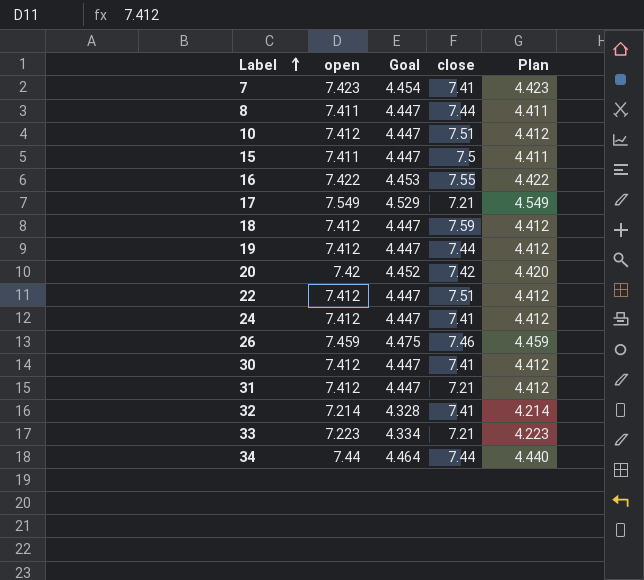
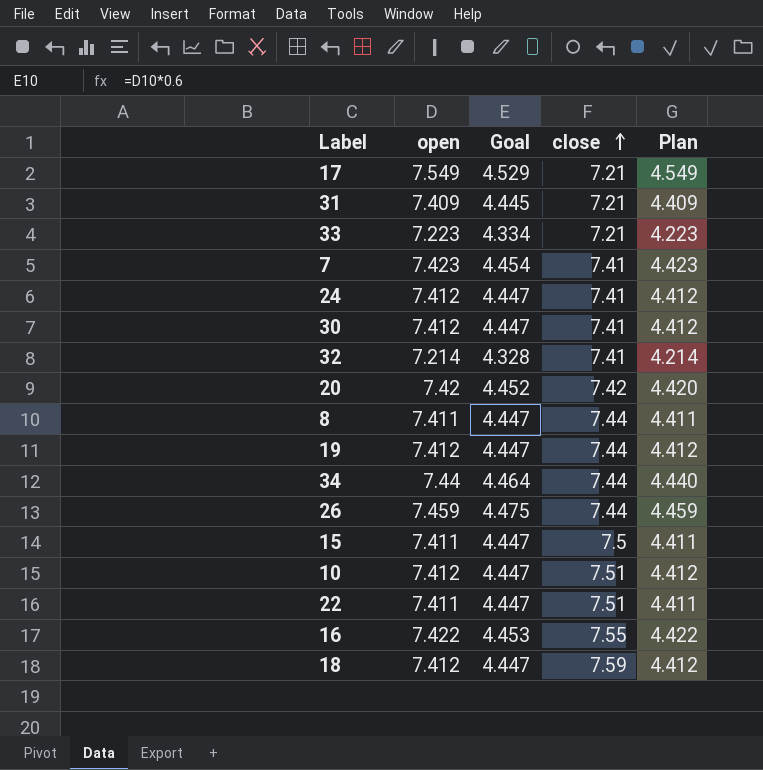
row order: Label ascending -> close ascending
31 | open: 7.412 -> 7.409
31 | Goal: 4.447 -> 4.445
31 | Plan: 4.412 -> 4.409
26 | close: 7.46 -> 7.44
22 | open: 7.412 -> 7.411
22 | Plan: 4.412 -> 4.411

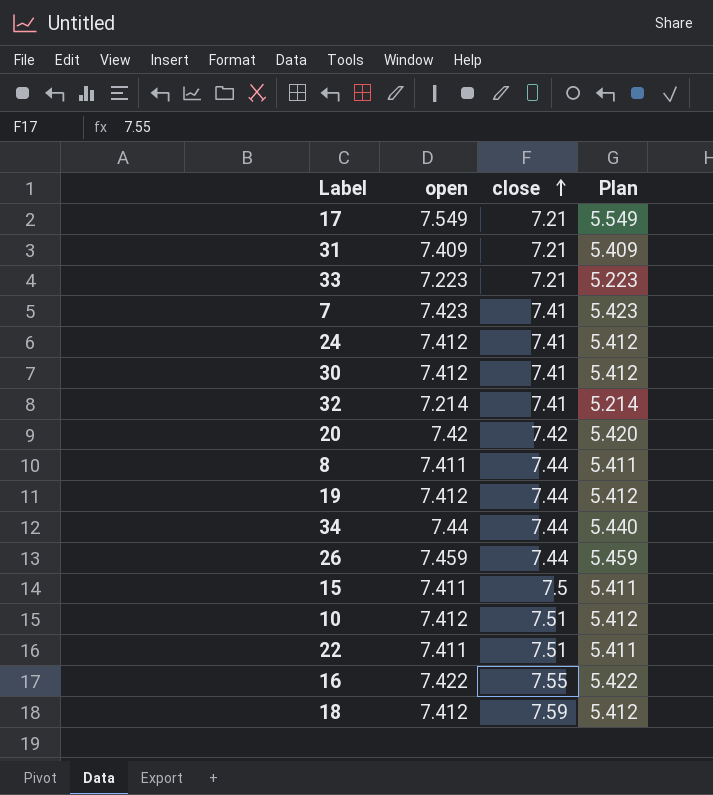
column Goal | formula: [open] * 0.6 -> none
column Plan | formula: [open] - 3 -> [open] - 2

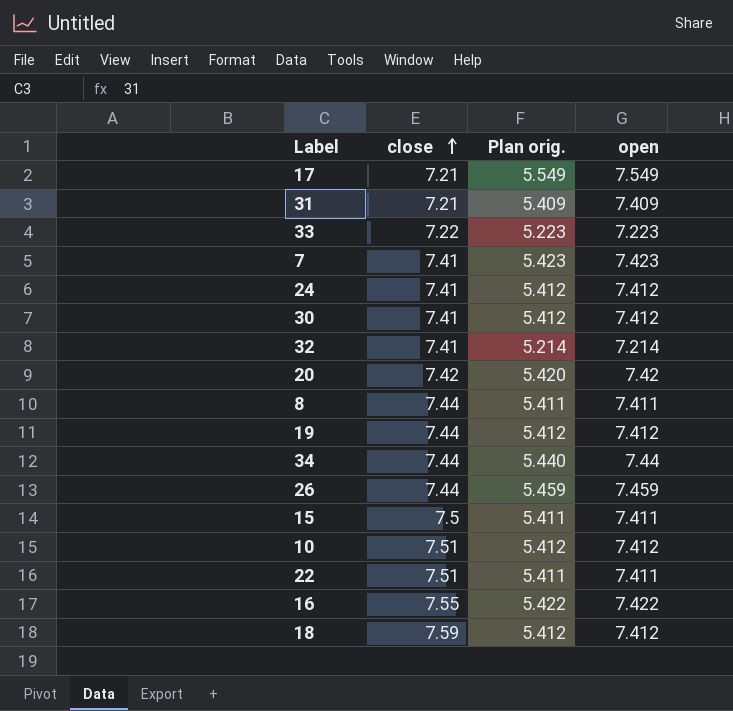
column name: Plan -> Plan orig.
column open | position: 2 -> 4
33 | close: 7.21 -> 7.22

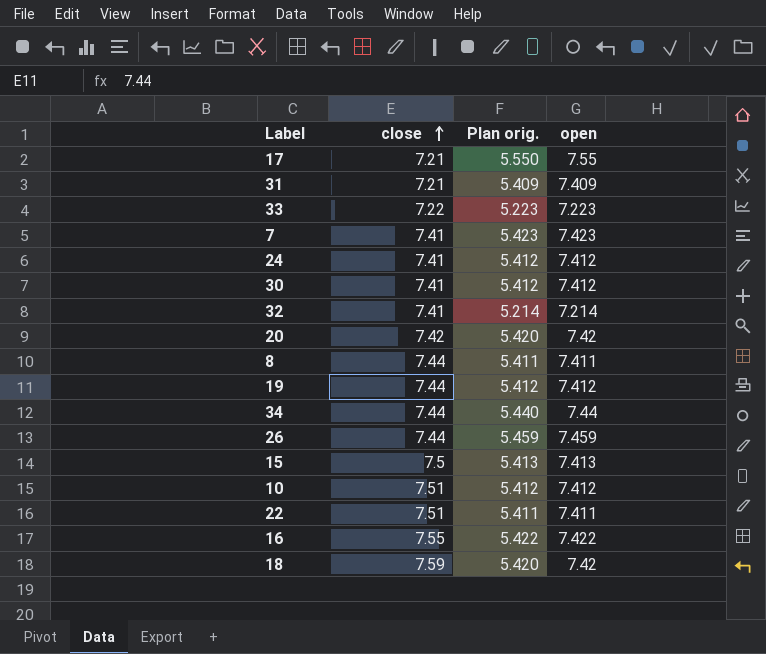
17 | Plan orig.: 5.549 -> 5.550
17 | open: 7.549 -> 7.55
15 | Plan orig.: 5.411 -> 5.413
15 | open: 7.411 -> 7.413
18 | Plan orig.: 5.412 -> 5.420
18 | open: 7.412 -> 7.42

